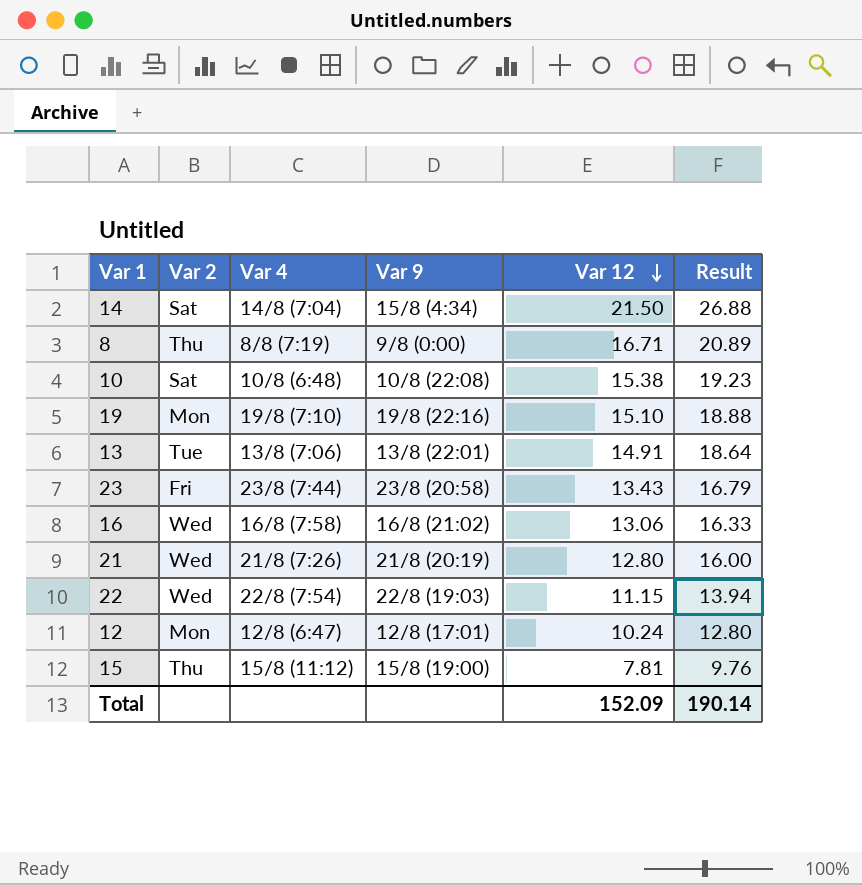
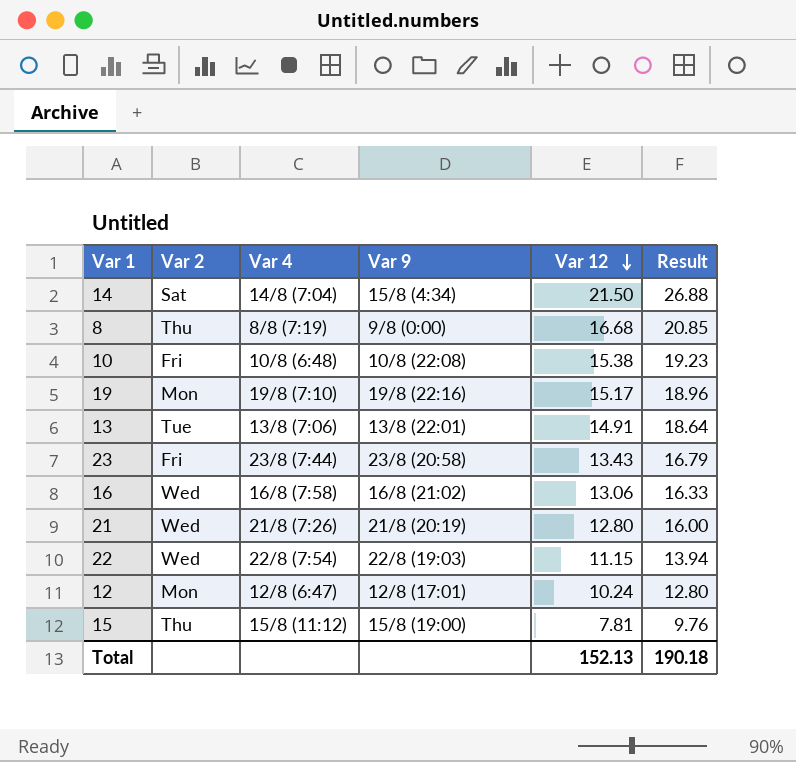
8 | Var 12: 16.71 -> 16.68
8 | Result: 20.89 -> 20.85
10 | Var 2: Sat -> Fri
19 | Var 12: 15.10 -> 15.17
19 | Result: 18.88 -> 18.96
Total | Var 12: 152.09 -> 152.13
Total | Result: 190.14 -> 190.18

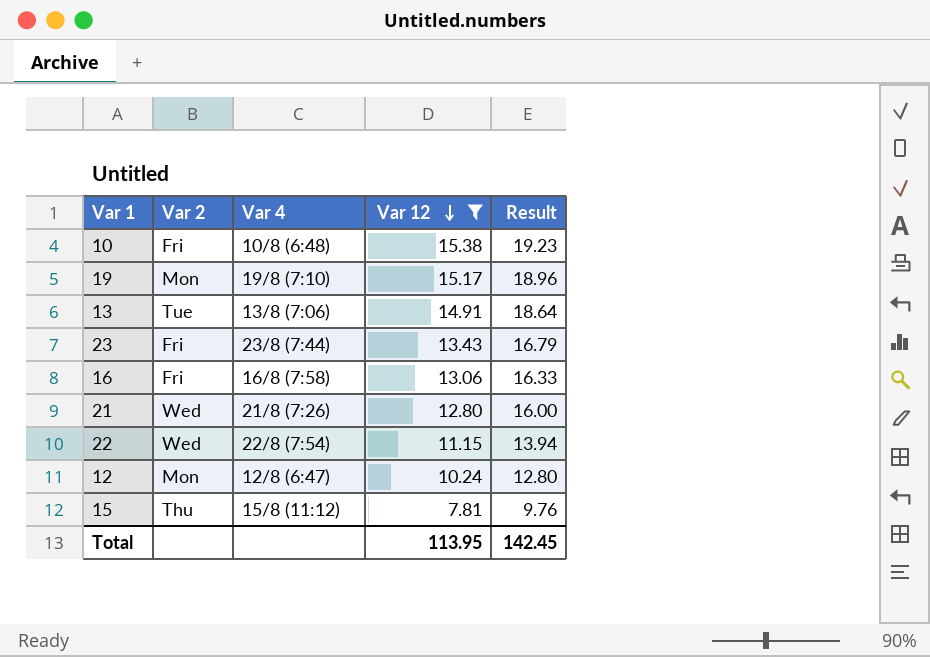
filter: none -> Var 12 <= 15.38
column Var 9 | position: 4 -> none
16 | Var 2: Wed -> Fri
Total | Var 12: 152.13 -> 113.95
Total | Result: 190.18 -> 142.45

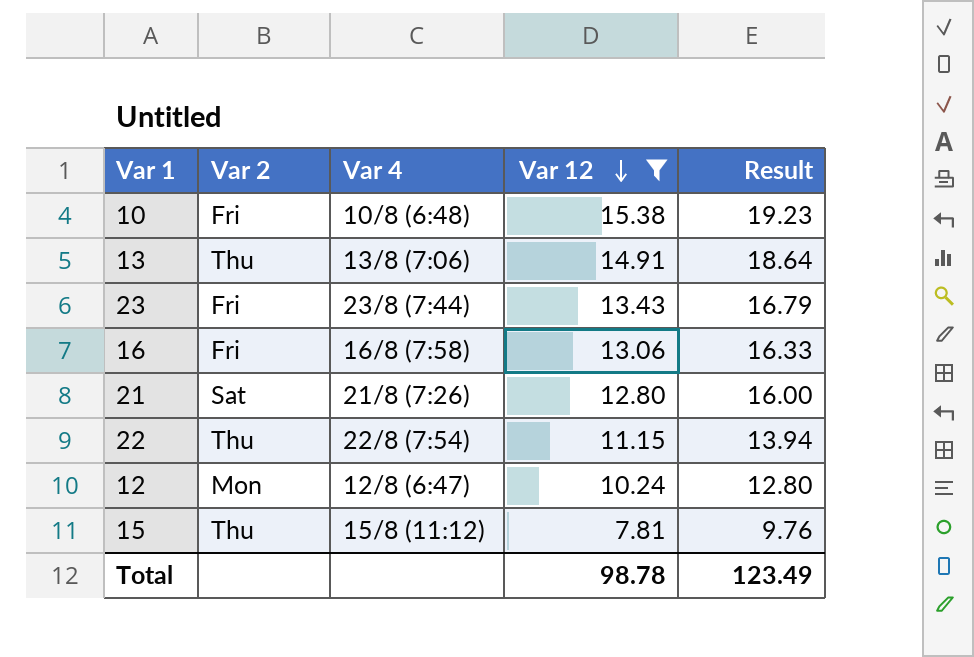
row 19: Mon | 19/8 (7:10) | 15.17 | 18.96 -> none
13 | Var 2: Tue -> Thu
21 | Var 2: Wed -> Sat
22 | Var 2: Wed -> Thu
Total | Var 12: 113.95 -> 98.78
Total | Result: 142.45 -> 123.49

